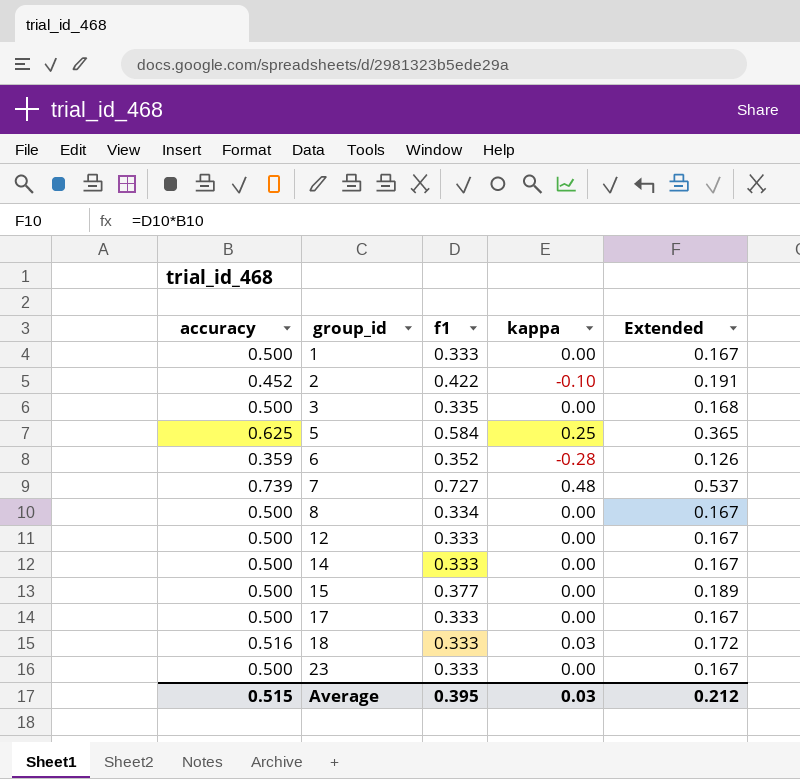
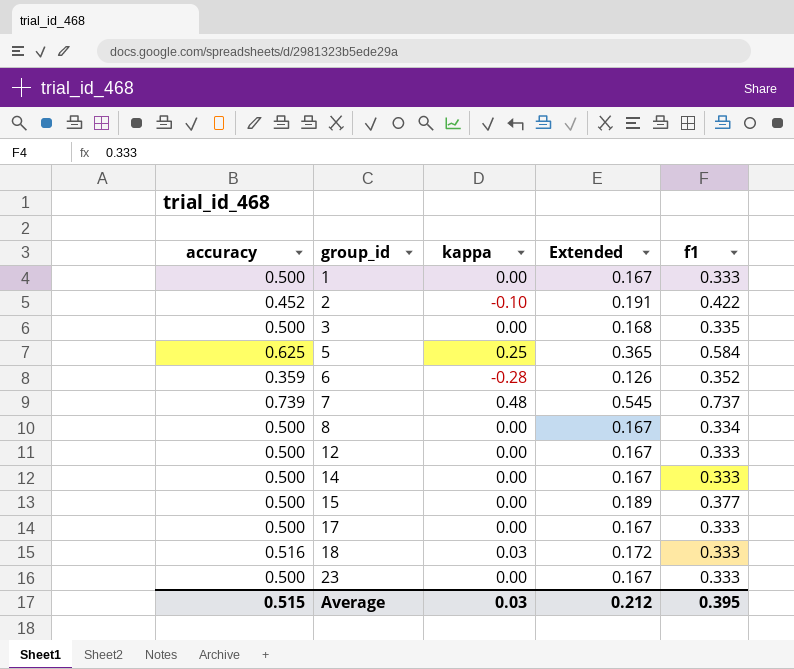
column f1 | position: 3 -> 5
7 | Extended: 0.537 -> 0.545
7 | f1: 0.727 -> 0.737

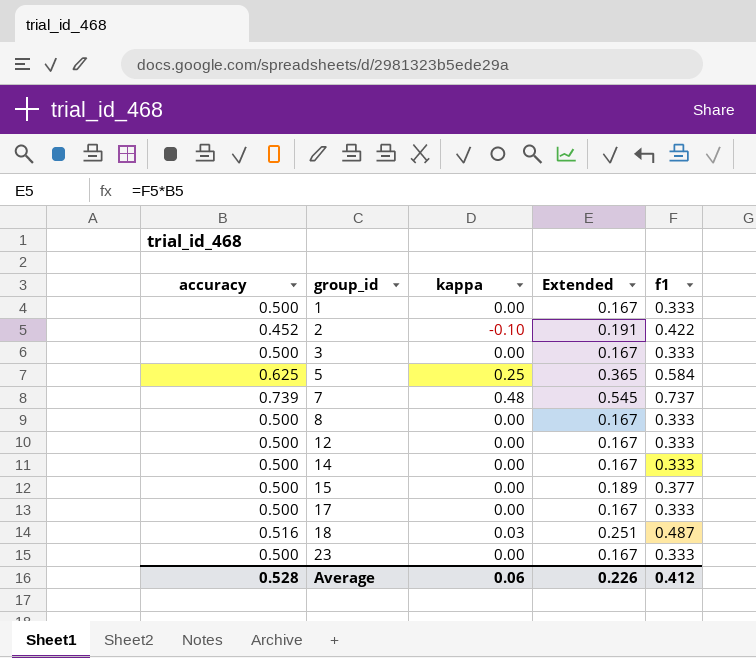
row 6: 0.359 | -0.28 | 0.126 | 0.352 -> none
3 | Extended: 0.168 -> 0.167
3 | f1: 0.335 -> 0.333
8 | f1: 0.334 -> 0.333
18 | Extended: 0.172 -> 0.251
18 | f1: 0.333 -> 0.487
Average | accuracy: 0.515 -> 0.528
Average | kappa: 0.03 -> 0.06
Average | Extended: 0.212 -> 0.226
Average | f1: 0.395 -> 0.412

